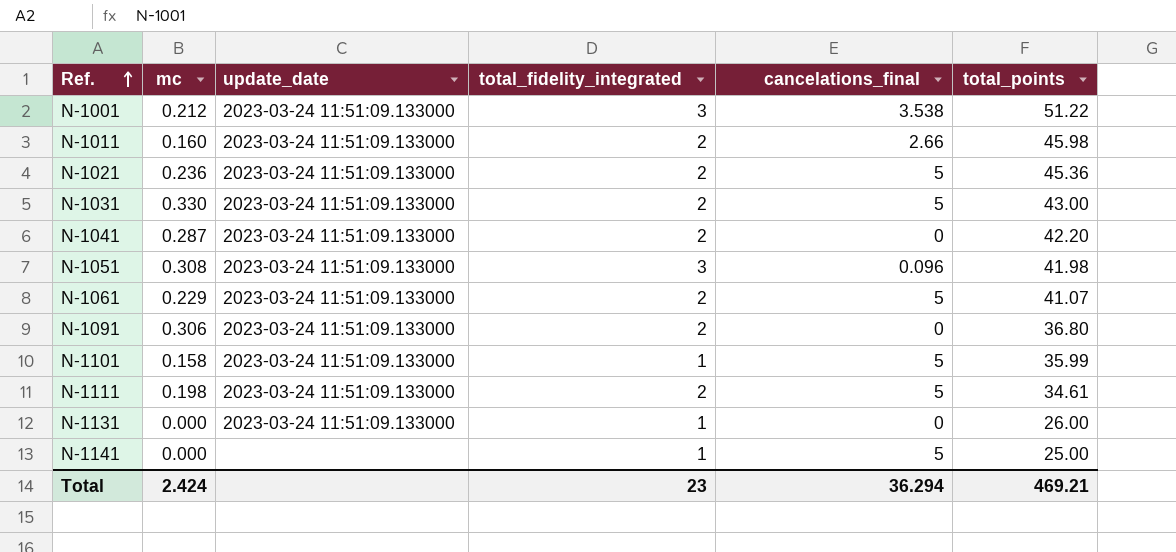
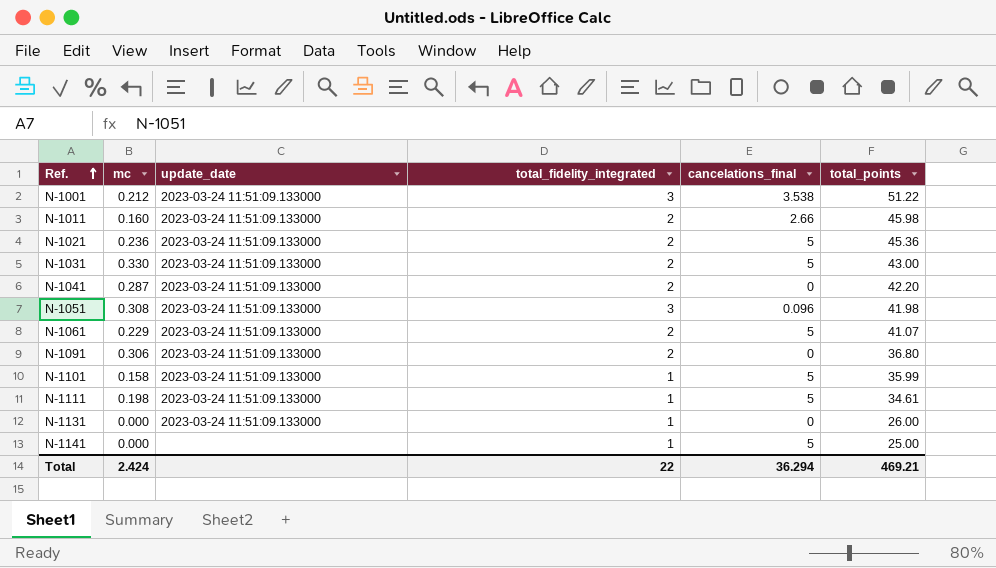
N-1111 | total_fidelity_integrated: 2 -> 1
Total | total_fidelity_integrated: 23 -> 22

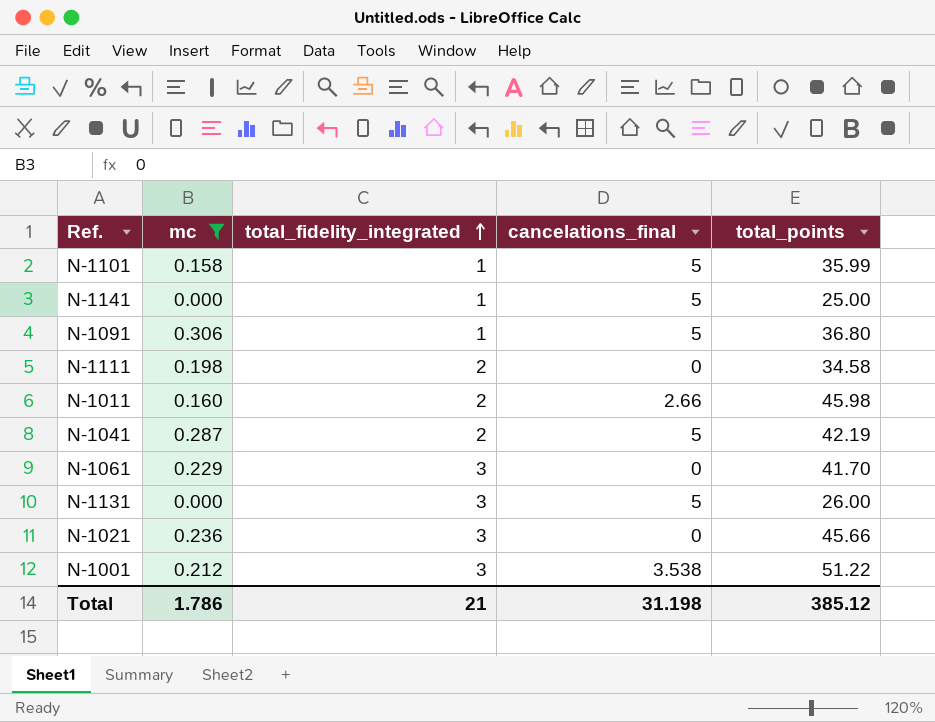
filter: none -> mc <= 0.306
row order: Ref. ascending -> total_fidelity_integrated ascending
column update_date | position: 3 -> none
N-1091 | total_fidelity_integrated: 2 -> 1
N-1091 | cancelations_final: 0 -> 5
N-1111 | total_fidelity_integrated: 1 -> 2
N-1111 | cancelations_final: 5 -> 0
N-1111 | total_points: 34.61 -> 34.58
N-1041 | cancelations_final: 0 -> 5
N-1041 | total_points: 42.20 -> 42.19
N-1061 | total_fidelity_integrated: 2 -> 3
N-1061 | cancelations_final: 5 -> 0
N-1061 | total_points: 41.07 -> 41.70
N-1131 | total_fidelity_integrated: 1 -> 3
N-1131 | cancelations_final: 0 -> 5
N-1021 | total_fidelity_integrated: 2 -> 3
N-1021 | cancelations_final: 5 -> 0
N-1021 | total_points: 45.36 -> 45.66
Total | mc: 2.424 -> 1.786
Total | total_fidelity_integrated: 22 -> 21
Total | cancelations_final: 36.294 -> 31.198
Total | total_points: 469.21 -> 385.12

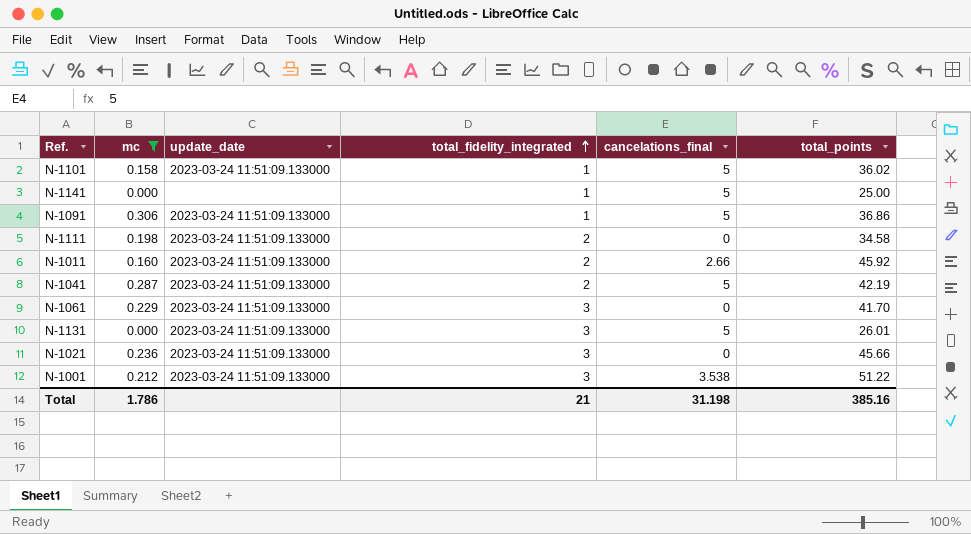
column update_date | position: none -> 3
N-1101 | total_points: 35.99 -> 36.02
N-1091 | total_points: 36.80 -> 36.86
N-1011 | total_points: 45.98 -> 45.92
N-1131 | total_points: 26.00 -> 26.01
Total | total_points: 385.12 -> 385.16

